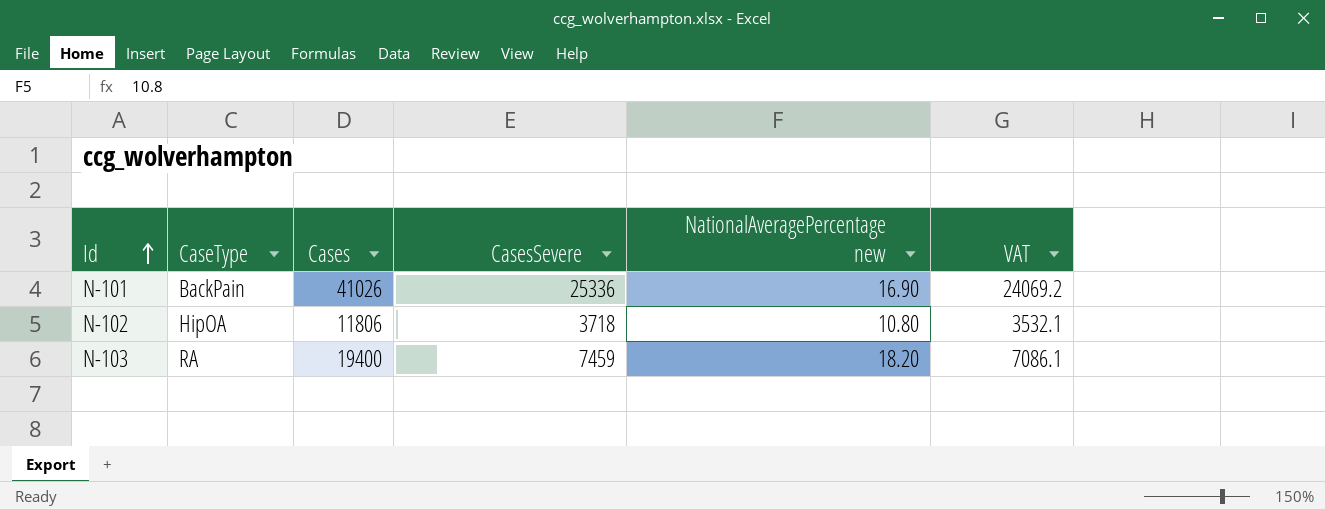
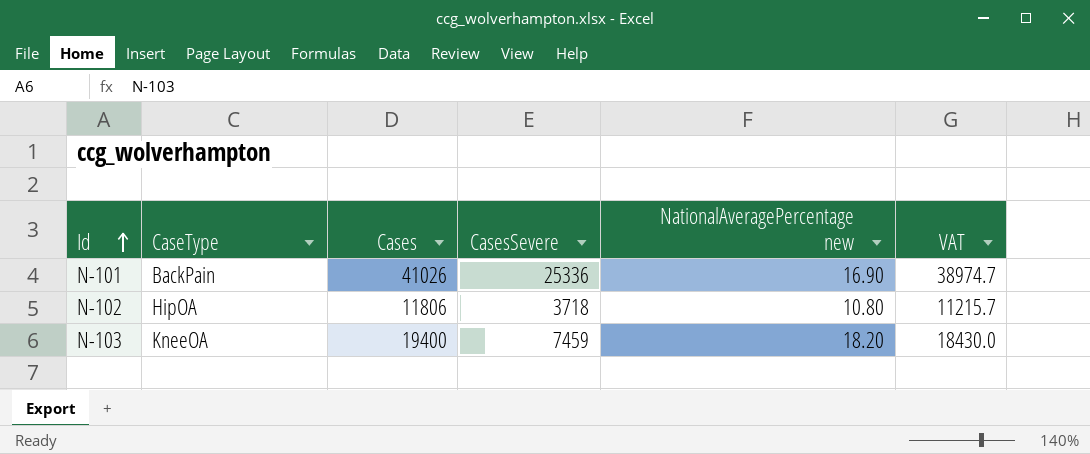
column VAT | formula: [CasesSevere] * 0.95 -> [Cases] * 0.95
N-103 | CaseType: RA -> KneeOA

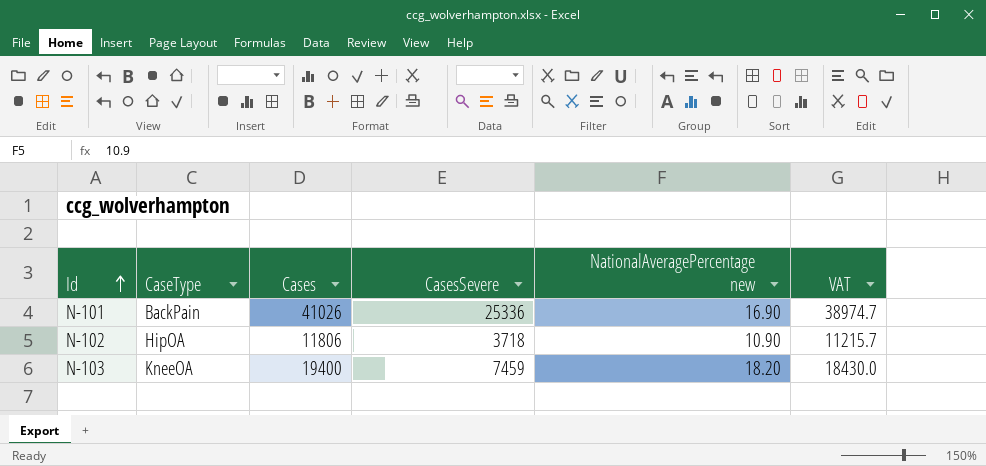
N-102 | NationalAveragePercentage new: 10.80 -> 10.90

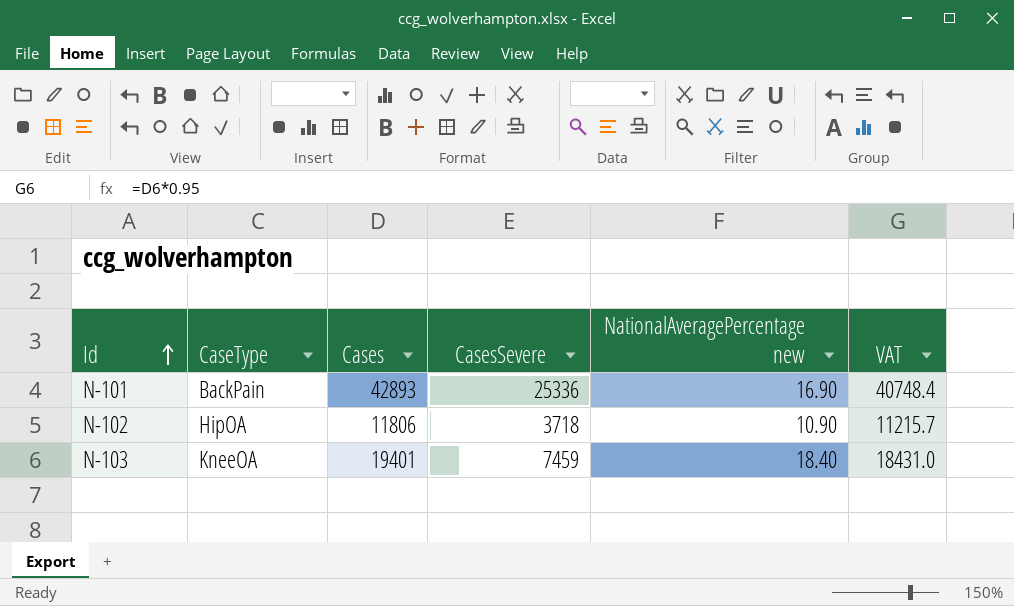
N-101 | Cases: 41026 -> 42893
N-101 | VAT: 38974.7 -> 40748.4
N-103 | Cases: 19400 -> 19401
N-103 | NationalAveragePercentage new: 18.20 -> 18.40
N-103 | VAT: 18430.0 -> 18431.0

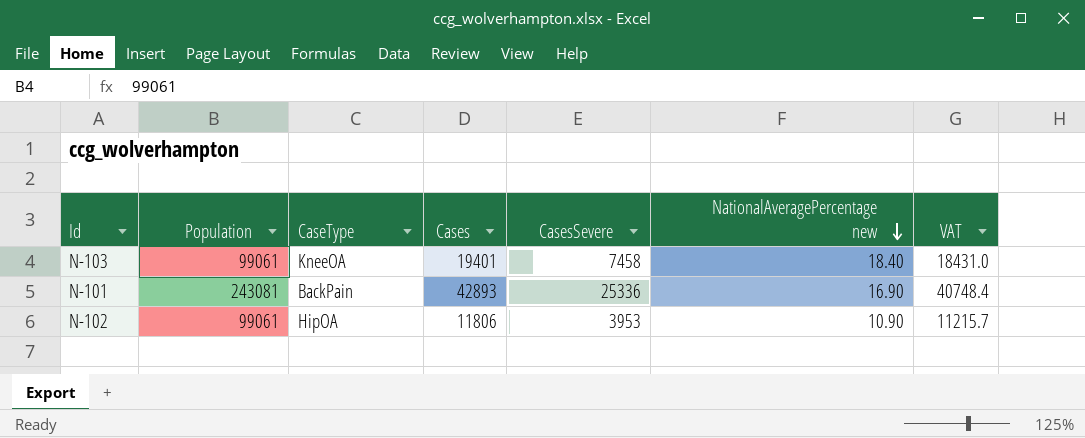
row order: Id ascending -> NationalAveragePercentage new descending
column Population | position: none -> 2
N-103 | CasesSevere: 7459 -> 7458
N-102 | CasesSevere: 3718 -> 3953

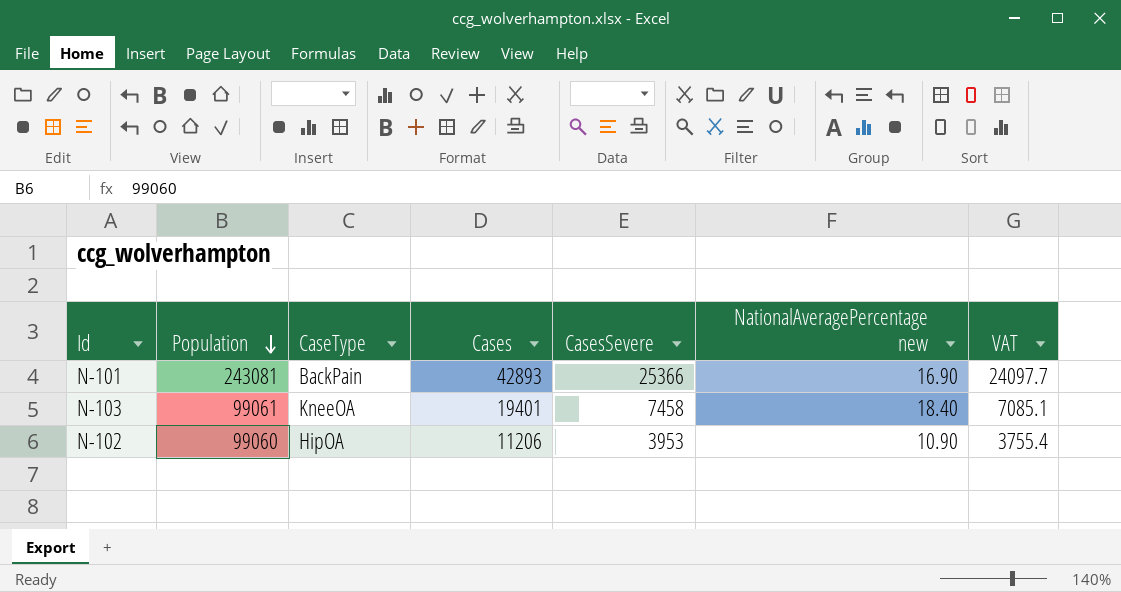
row order: NationalAveragePercentage new descending -> Population descending
column VAT | formula: [Cases] * 0.95 -> [CasesSevere] * 0.95
N-101 | CasesSevere: 25336 -> 25366
N-102 | Population: 99061 -> 99060
N-102 | Cases: 11806 -> 11206

